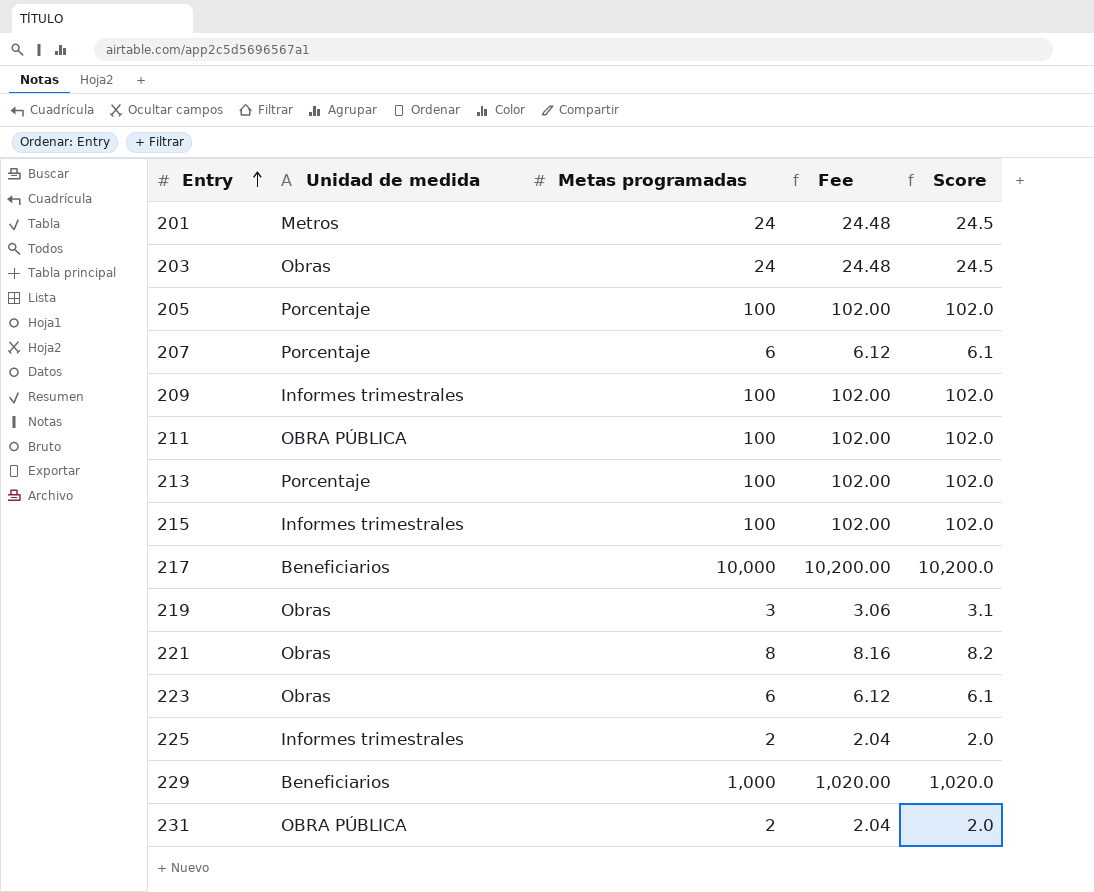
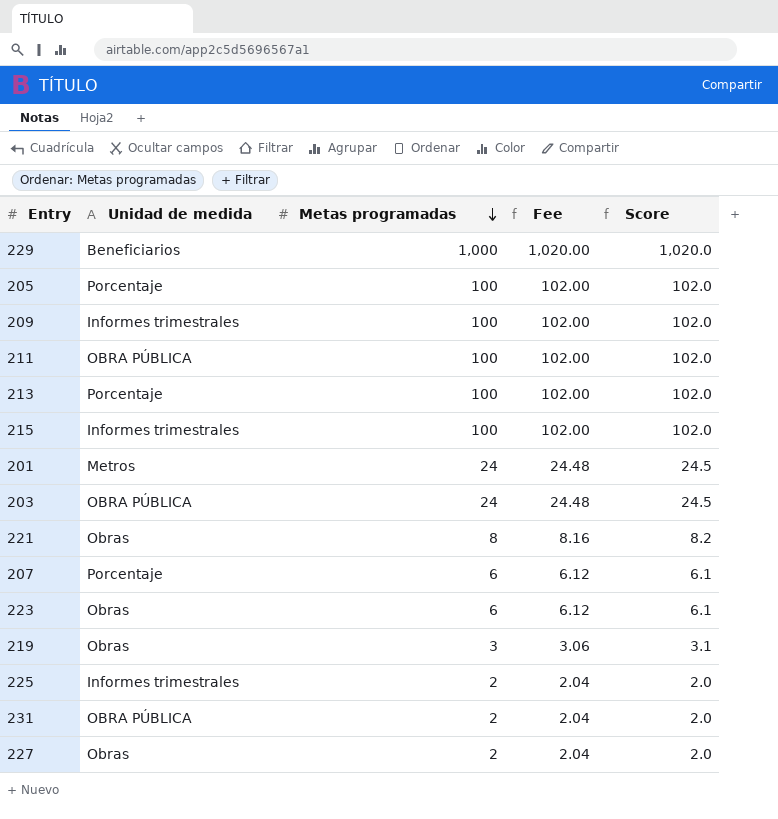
row order: Entry ascending -> Metas programadas descending
row 217: Beneficiarios | 10,000 | 10,200.00 | 10,200.0 -> none
203 | Unidad de medida: Obras -> OBRA PÚBLICA
row 227: none -> Obras | 2 | 2.04 | 2.0

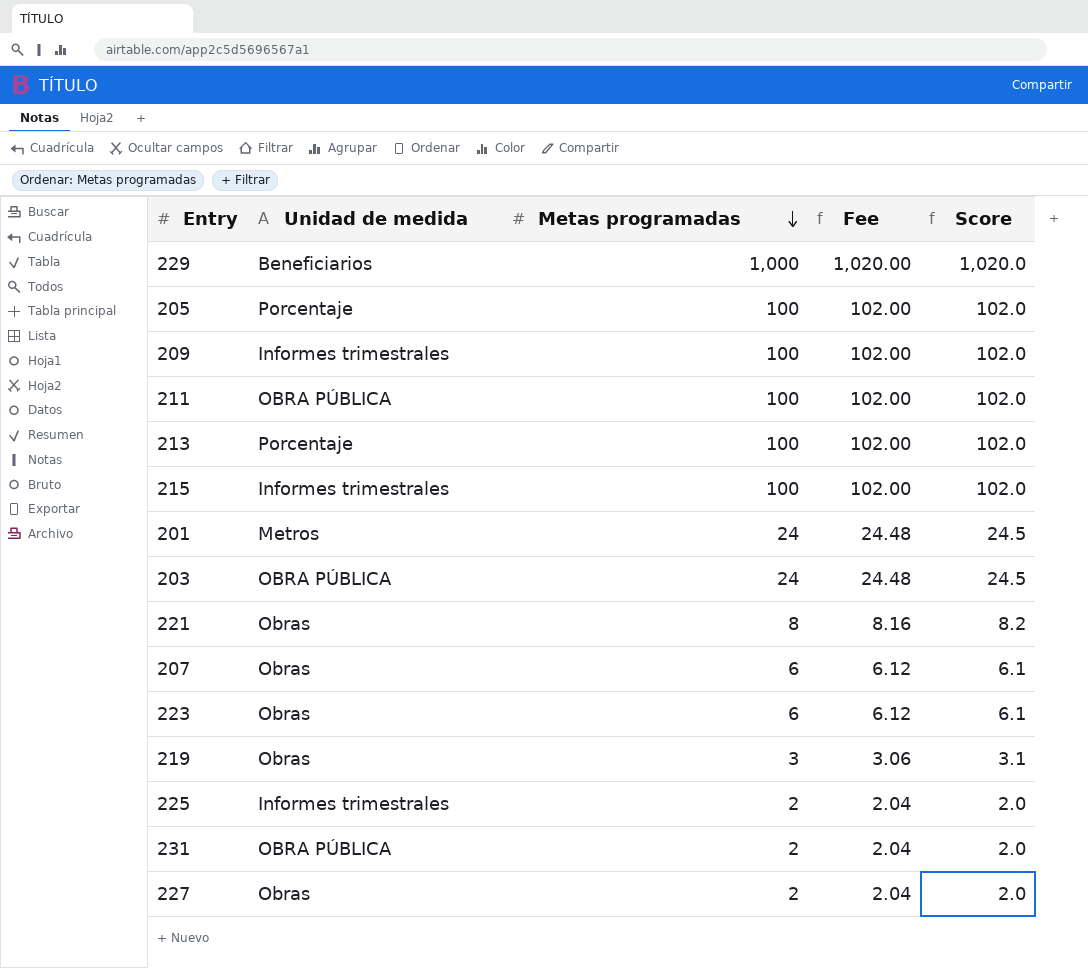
207 | Unidad de medida: Porcentaje -> Obras

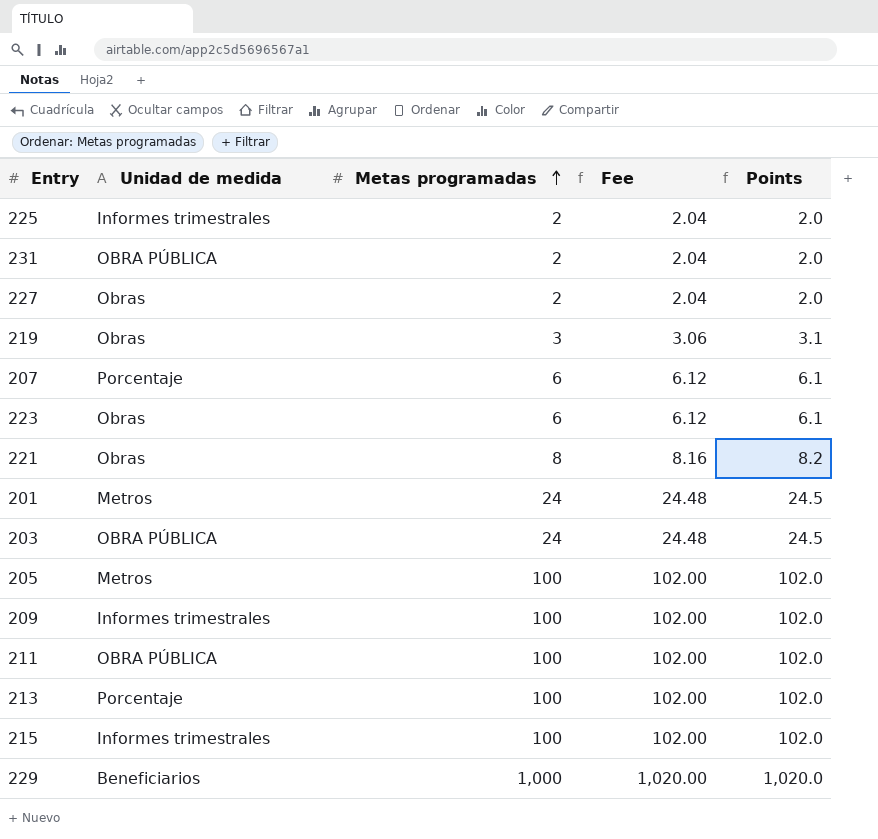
row order: Metas programadas descending -> Metas programadas ascending
column name: Score -> Points
207 | Unidad de medida: Obras -> Porcentaje
205 | Unidad de medida: Porcentaje -> Metros

